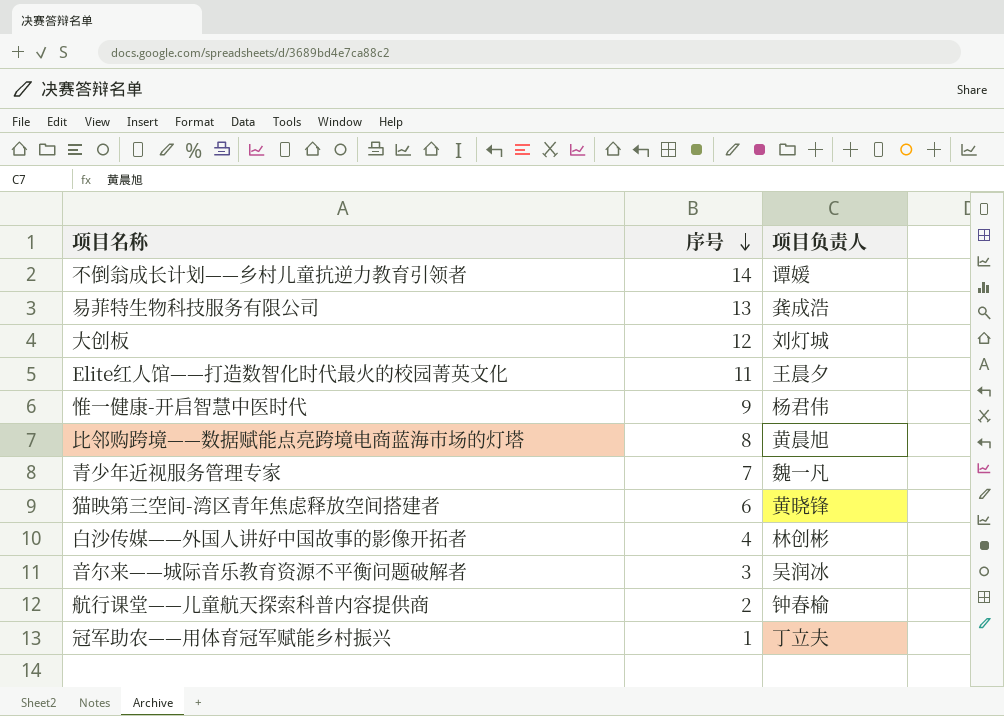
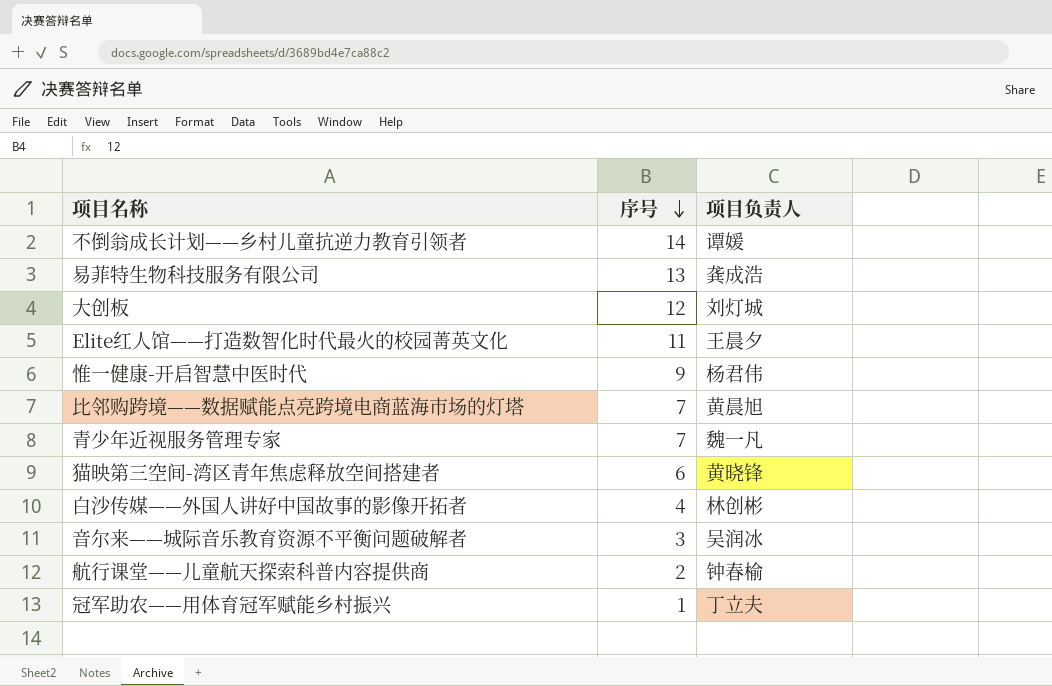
比邻购跨境——数据赋能点亮跨境电商蓝海市场的灯塔 | 序号: 8 -> 7

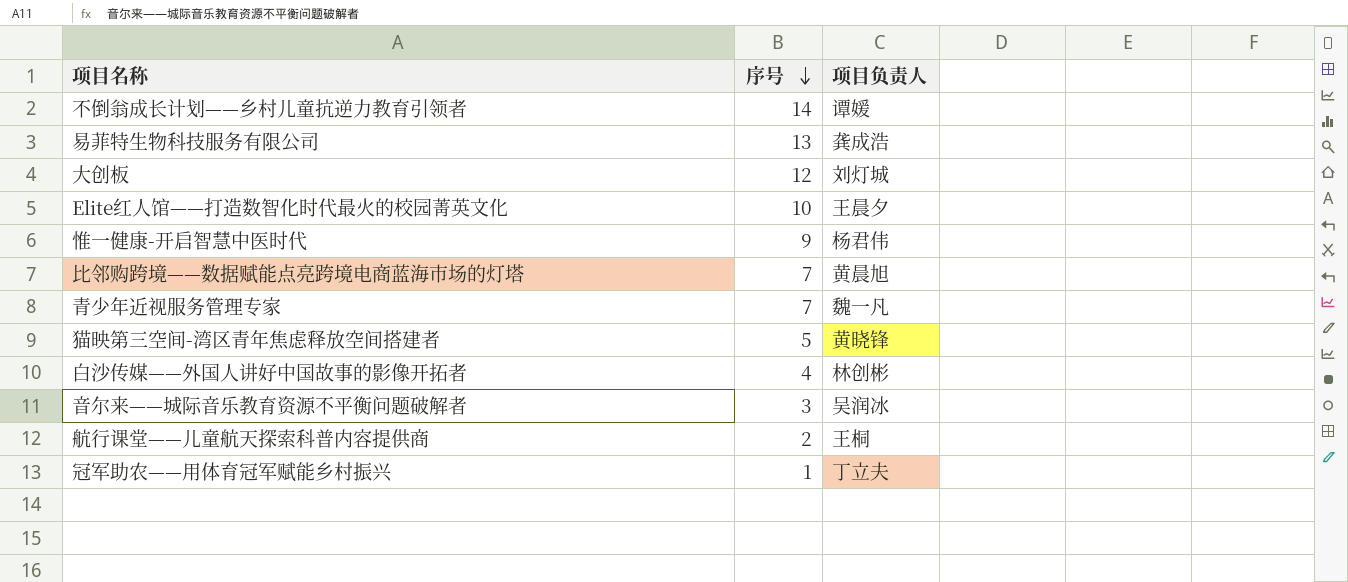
Elite红人馆——打造数智化时代最火的校园菁英文化 | 序号: 11 -> 10
猫映第三空间-湾区青年焦虑释放空间搭建者 | 序号: 6 -> 5
航行课堂——儿童航天探索科普内容提供商 | 项目负责人: 钟春榆 -> 王桐

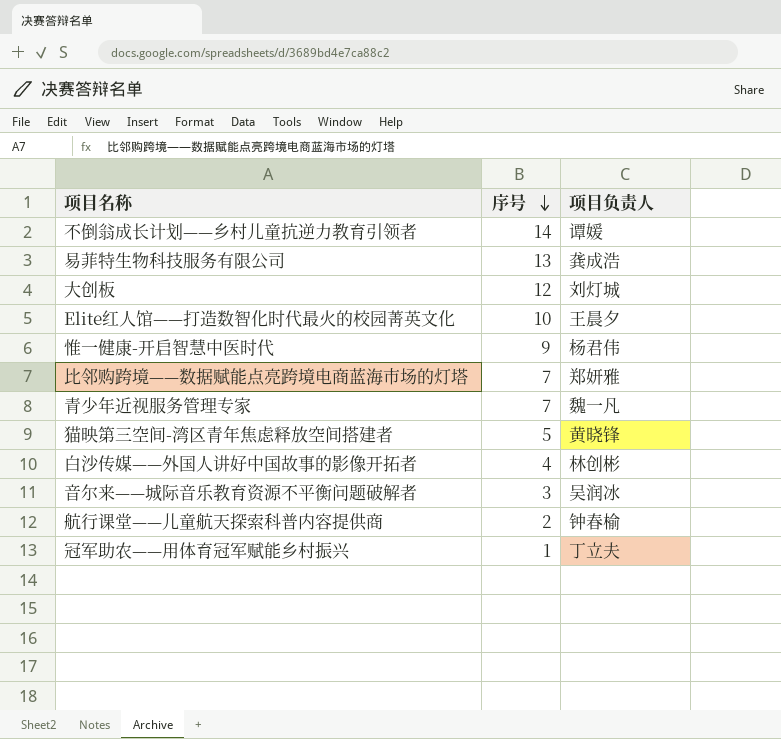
比邻购跨境——数据赋能点亮跨境电商蓝海市场的灯塔 | 项目负责人: 黄晨旭 -> 郑妍雅
航行课堂——儿童航天探索科普内容提供商 | 项目负责人: 王桐 -> 钟春榆

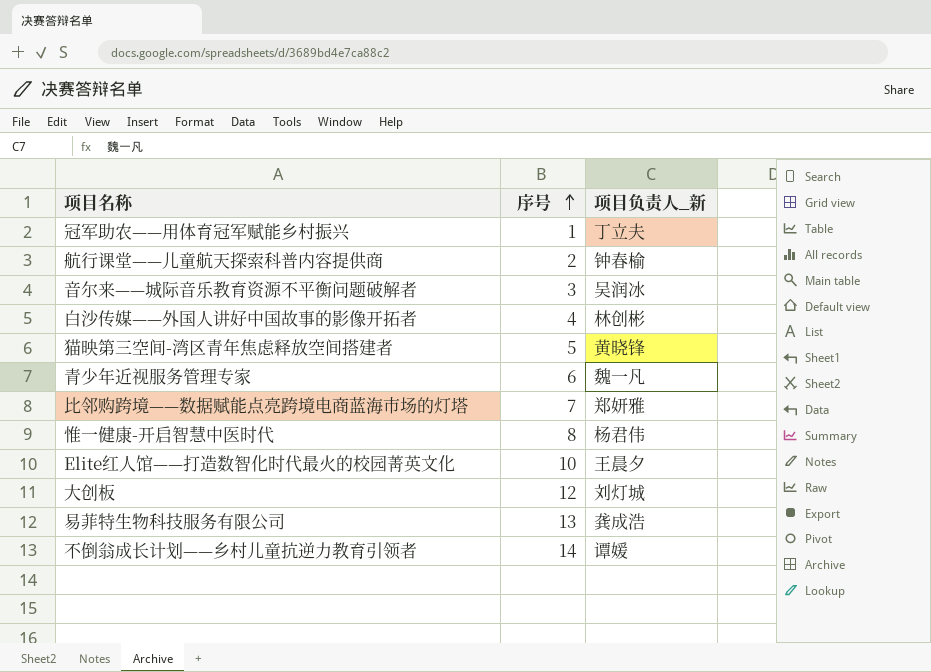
row order: 序号 descending -> 序号 ascending
column name: 项目负责人 -> 项目负责人_新
青少年近视服务管理专家 | 序号: 7 -> 6
惟一健康-开启智慧中医时代 | 序号: 9 -> 8

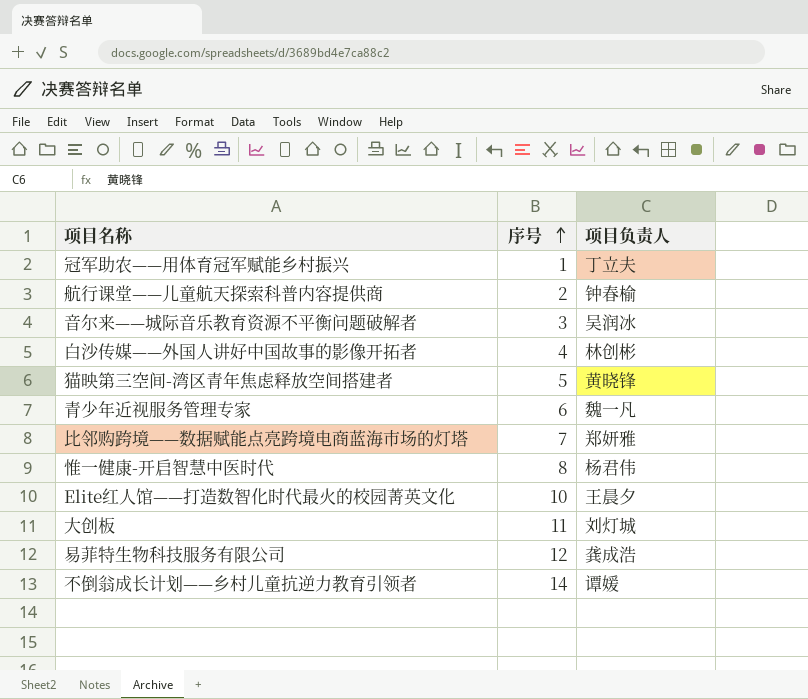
column name: 项目负责人_新 -> 项目负责人
大创板 | 序号: 12 -> 11
易菲特生物科技服务有限公司 | 序号: 13 -> 12

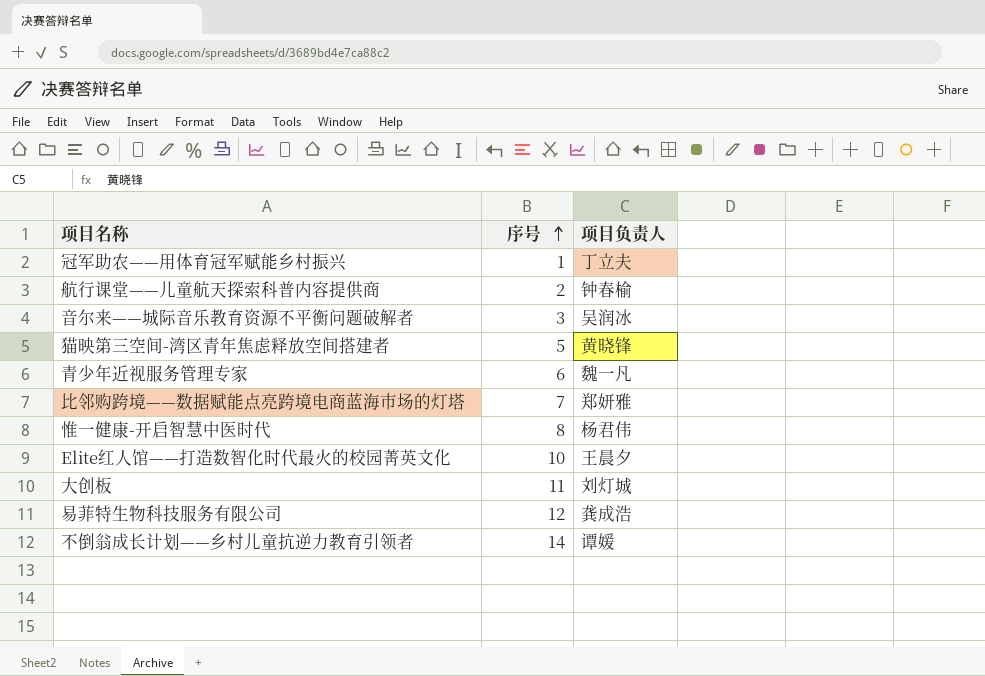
row 白沙传媒——外国人讲好中国故事的影像开拓者: 4 | 林创彬 -> none

